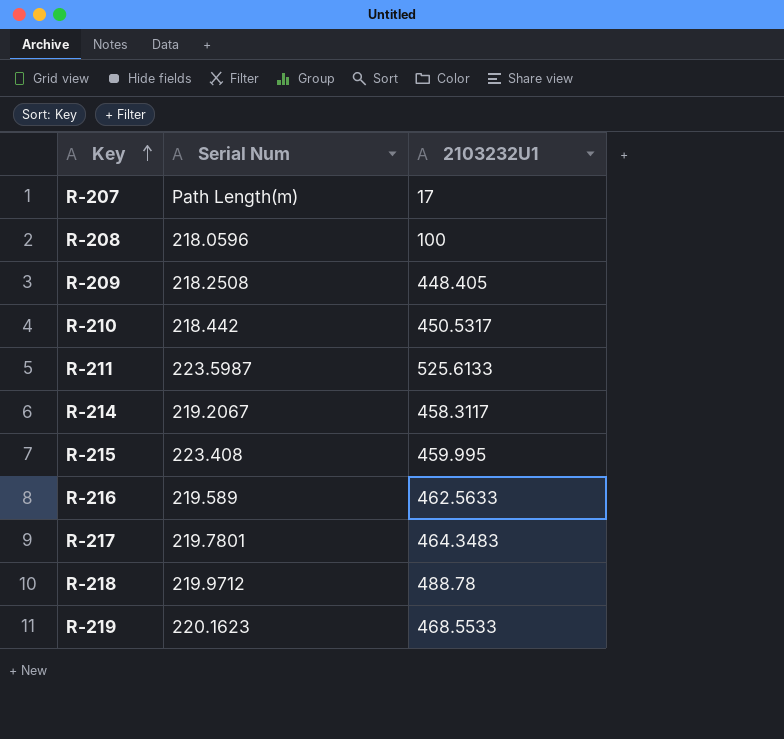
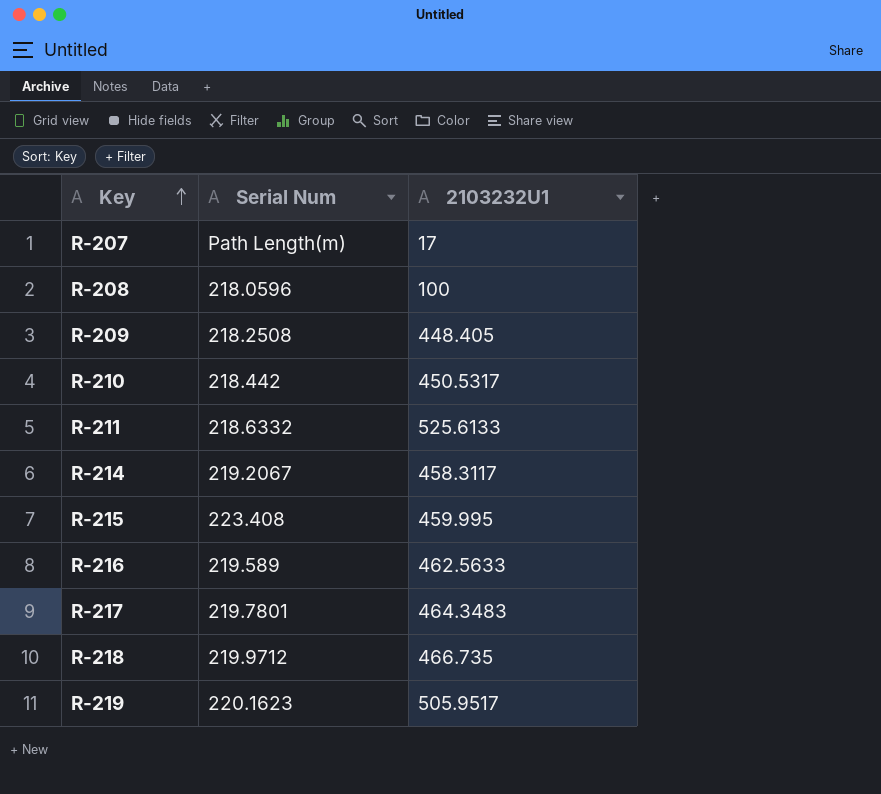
R-211 | Serial Num: 223.5987 -> 218.6332
R-218 | 2103232U1: 488.78 -> 466.735
R-219 | 2103232U1: 468.5533 -> 505.9517

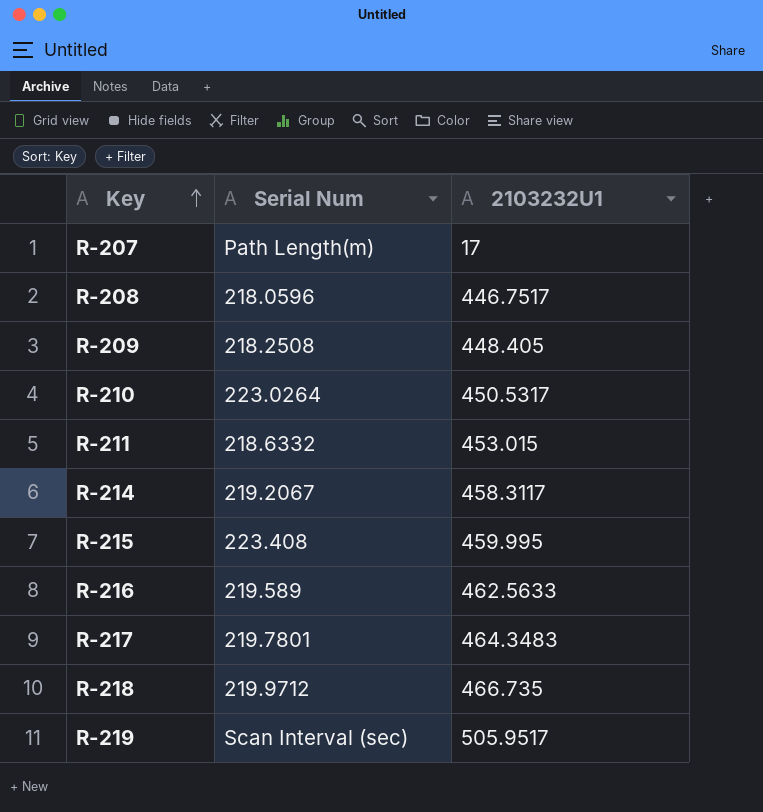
R-208 | 2103232U1: 100 -> 446.7517
R-210 | Serial Num: 218.442 -> 223.0264
R-211 | 2103232U1: 525.6133 -> 453.015
R-219 | Serial Num: 220.1623 -> Scan Interval (sec)

